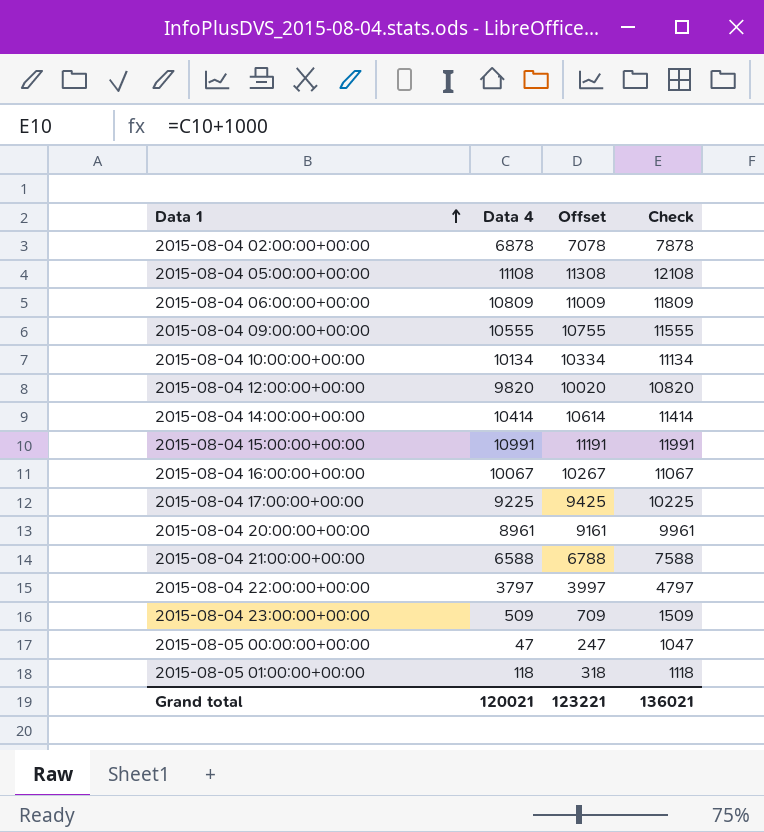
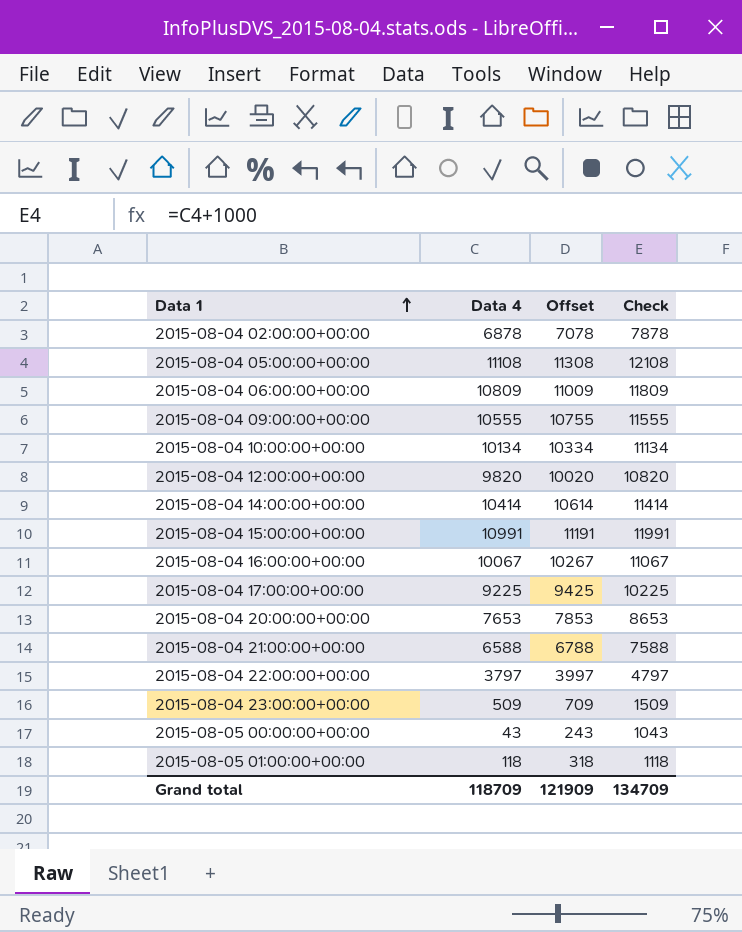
2015-08-04 20:00:00+00:00 | Data 4: 8961 -> 7653
2015-08-04 20:00:00+00:00 | Offset: 9161 -> 7853
2015-08-04 20:00:00+00:00 | Check: 9961 -> 8653
2015-08-05 00:00:00+00:00 | Data 4: 47 -> 43
2015-08-05 00:00:00+00:00 | Offset: 247 -> 243
2015-08-05 00:00:00+00:00 | Check: 1047 -> 1043
Grand total | Data 4: 120021 -> 118709
Grand total | Offset: 123221 -> 121909
Grand total | Check: 136021 -> 134709

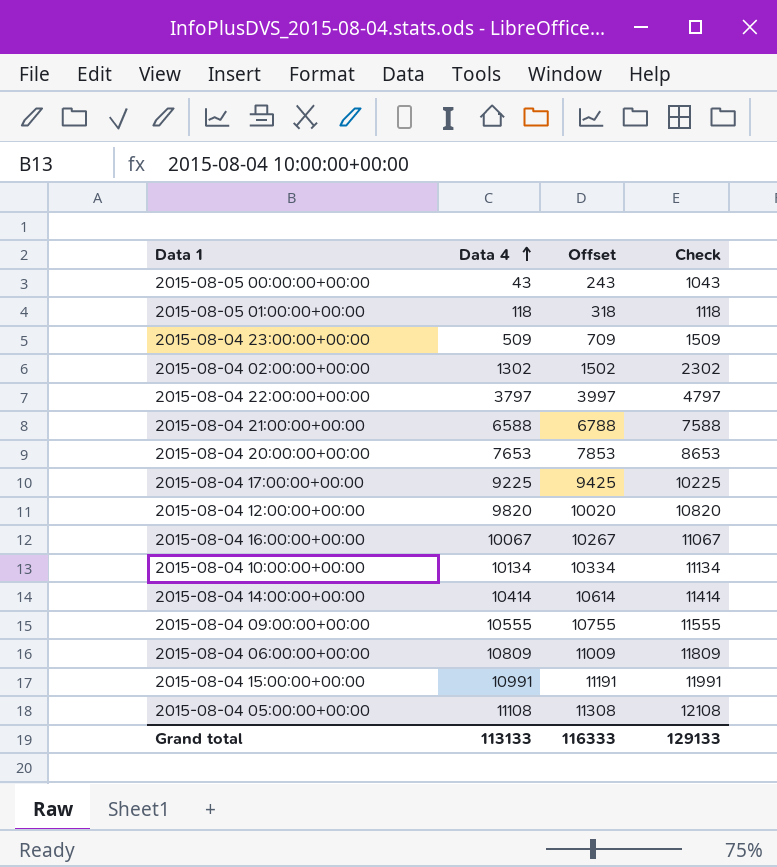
row order: Data 1 ascending -> Data 4 ascending
2015-08-04 02:00:00+00:00 | Data 4: 6878 -> 1302
2015-08-04 02:00:00+00:00 | Offset: 7078 -> 1502
2015-08-04 02:00:00+00:00 | Check: 7878 -> 2302
Grand total | Data 4: 118709 -> 113133
Grand total | Offset: 121909 -> 116333
Grand total | Check: 134709 -> 129133

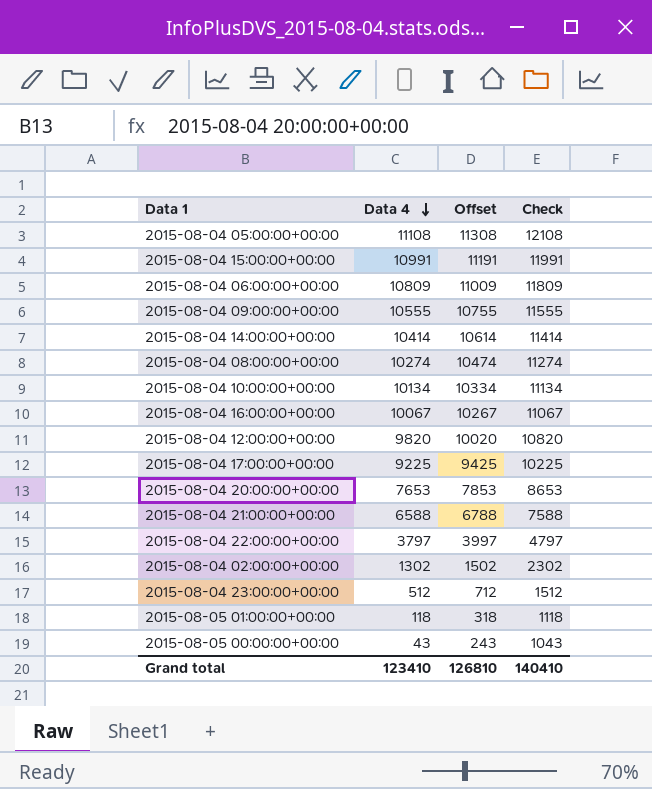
row order: Data 4 ascending -> Data 4 descending
row 2015-08-04 08:00:00+00:00: none -> 10274 | 10474 | 11274
2015-08-04 23:00:00+00:00 | Data 4: 509 -> 512
2015-08-04 23:00:00+00:00 | Offset: 709 -> 712
2015-08-04 23:00:00+00:00 | Check: 1509 -> 1512
Grand total | Data 4: 113133 -> 123410
Grand total | Offset: 116333 -> 126810
Grand total | Check: 129133 -> 140410

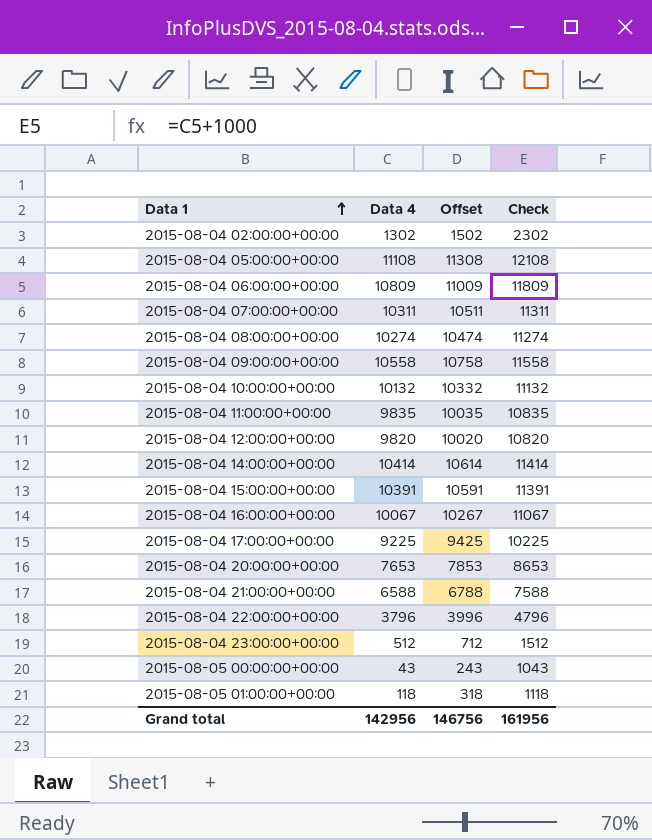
row order: Data 4 descending -> Data 1 ascending
row 2015-08-04 07:00:00+00:00: none -> 10311 | 10511 | 11311
2015-08-04 09:00:00+00:00 | Data 4: 10555 -> 10558
2015-08-04 09:00:00+00:00 | Offset: 10755 -> 10758
2015-08-04 09:00:00+00:00 | Check: 11555 -> 11558
2015-08-04 10:00:00+00:00 | Data 4: 10134 -> 10132
2015-08-04 10:00:00+00:00 | Offset: 10334 -> 10332
2015-08-04 10:00:00+00:00 | Check: 11134 -> 11132
row 2015-08-04 11:00:00+00:00: none -> 9835 | 10035 | 10835
2015-08-04 15:00:00+00:00 | Data 4: 10991 -> 10391
2015-08-04 15:00:00+00:00 | Offset: 11191 -> 10591
2015-08-04 15:00:00+00:00 | Check: 11991 -> 11391
2015-08-04 22:00:00+00:00 | Data 4: 3797 -> 3796
2015-08-04 22:00:00+00:00 | Offset: 3997 -> 3996
2015-08-04 22:00:00+00:00 | Check: 4797 -> 4796
Grand total | Data 4: 123410 -> 142956
Grand total | Offset: 126810 -> 146756
Grand total | Check: 140410 -> 161956

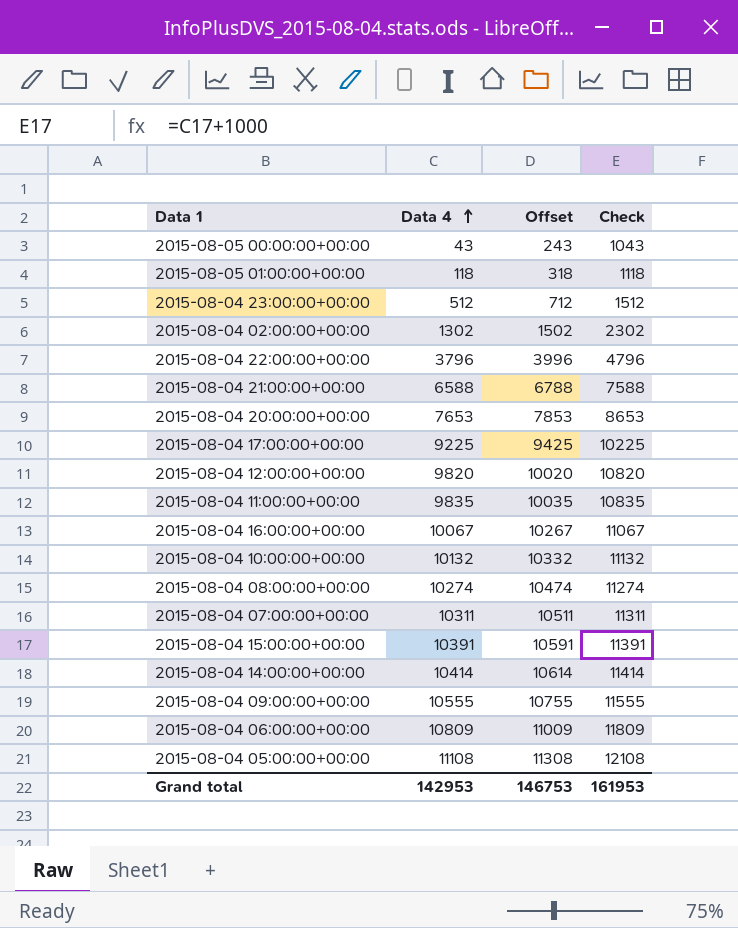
row order: Data 1 ascending -> Data 4 ascending
2015-08-04 09:00:00+00:00 | Data 4: 10558 -> 10555
2015-08-04 09:00:00+00:00 | Offset: 10758 -> 10755
2015-08-04 09:00:00+00:00 | Check: 11558 -> 11555
Grand total | Data 4: 142956 -> 142953
Grand total | Offset: 146756 -> 146753
Grand total | Check: 161956 -> 161953

